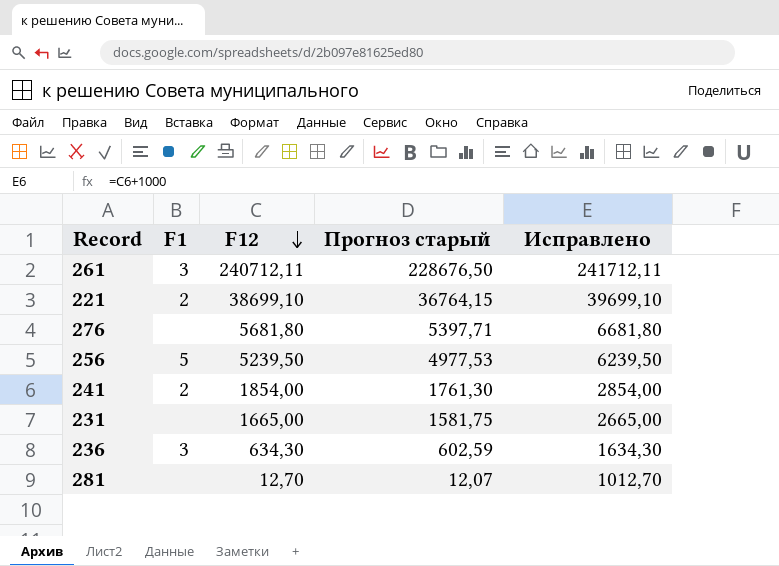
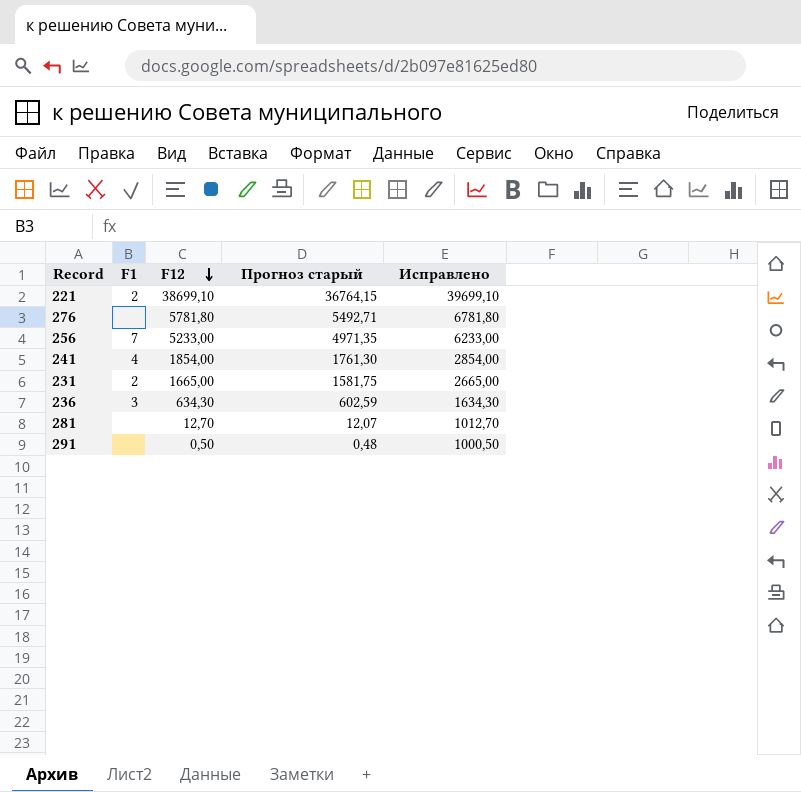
row 261: 3 | 240712,11 | 228676,50 | 241712,11 -> none
276 | F12: 5681,80 -> 5781,80
276 | Прогноз старый: 5397,71 -> 5492,71
276 | Исправлено: 6681,80 -> 6781,80
256 | F1: 5 -> 7
256 | F12: 5239,50 -> 5233,00
256 | Прогноз старый: 4977,53 -> 4971,35
256 | Исправлено: 6239,50 -> 6233,00
241 | F1: 2 -> 4
231 | F1: none -> 2
row 291: none -> none | 0,50 | 0,48 | 1000,50

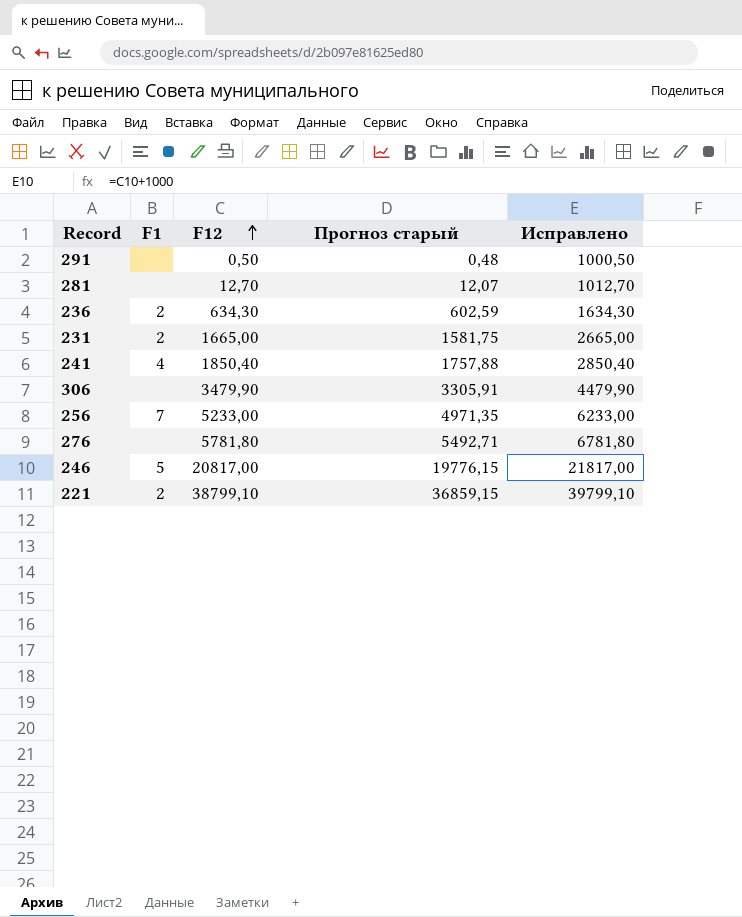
row order: F12 descending -> F12 ascending
236 | F1: 3 -> 2
241 | F12: 1854,00 -> 1850,40
241 | Прогноз старый: 1761,30 -> 1757,88
241 | Исправлено: 2854,00 -> 2850,40
row 306: none -> none | 3479,90 | 3305,91 | 4479,90
row 246: none -> 5 | 20817,00 | 19776,15 | 21817,00
221 | F12: 38699,10 -> 38799,10
221 | Прогноз старый: 36764,15 -> 36859,15
221 | Исправлено: 39699,10 -> 39799,10

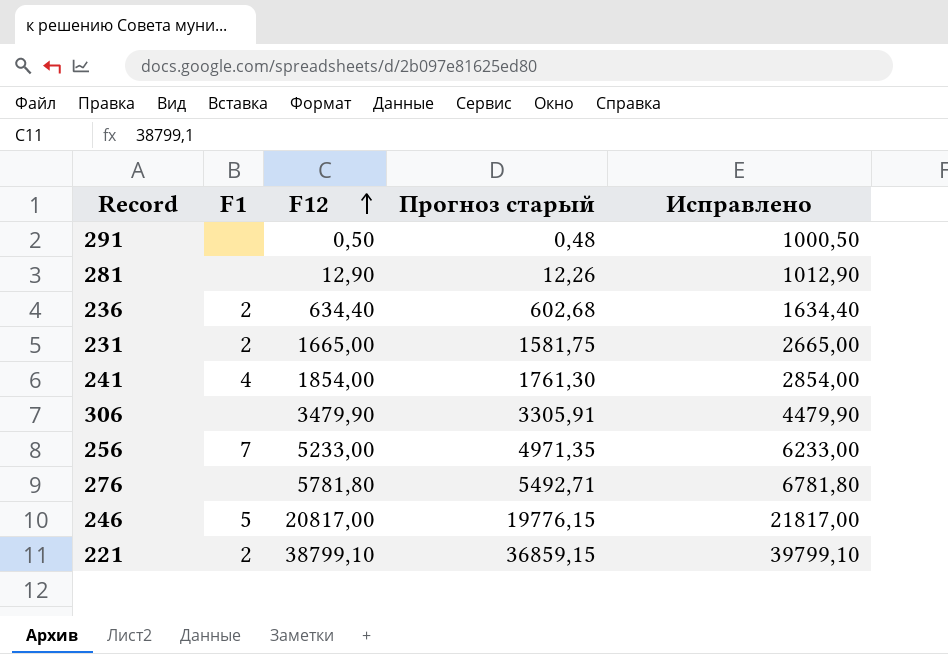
281 | F12: 12,70 -> 12,90
281 | Прогноз старый: 12,07 -> 12,26
281 | Исправлено: 1012,70 -> 1012,90
236 | F12: 634,30 -> 634,40
236 | Прогноз старый: 602,59 -> 602,68
236 | Исправлено: 1634,30 -> 1634,40
241 | F12: 1850,40 -> 1854,00
241 | Прогноз старый: 1757,88 -> 1761,30
241 | Исправлено: 2850,40 -> 2854,00

